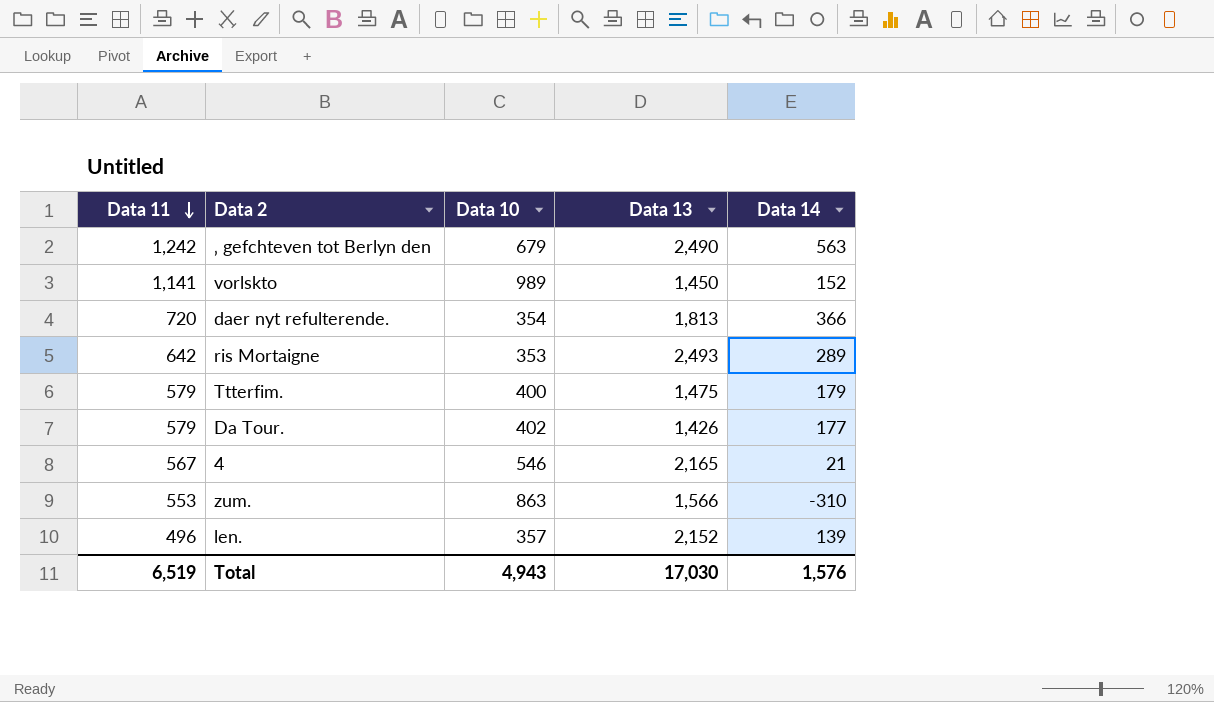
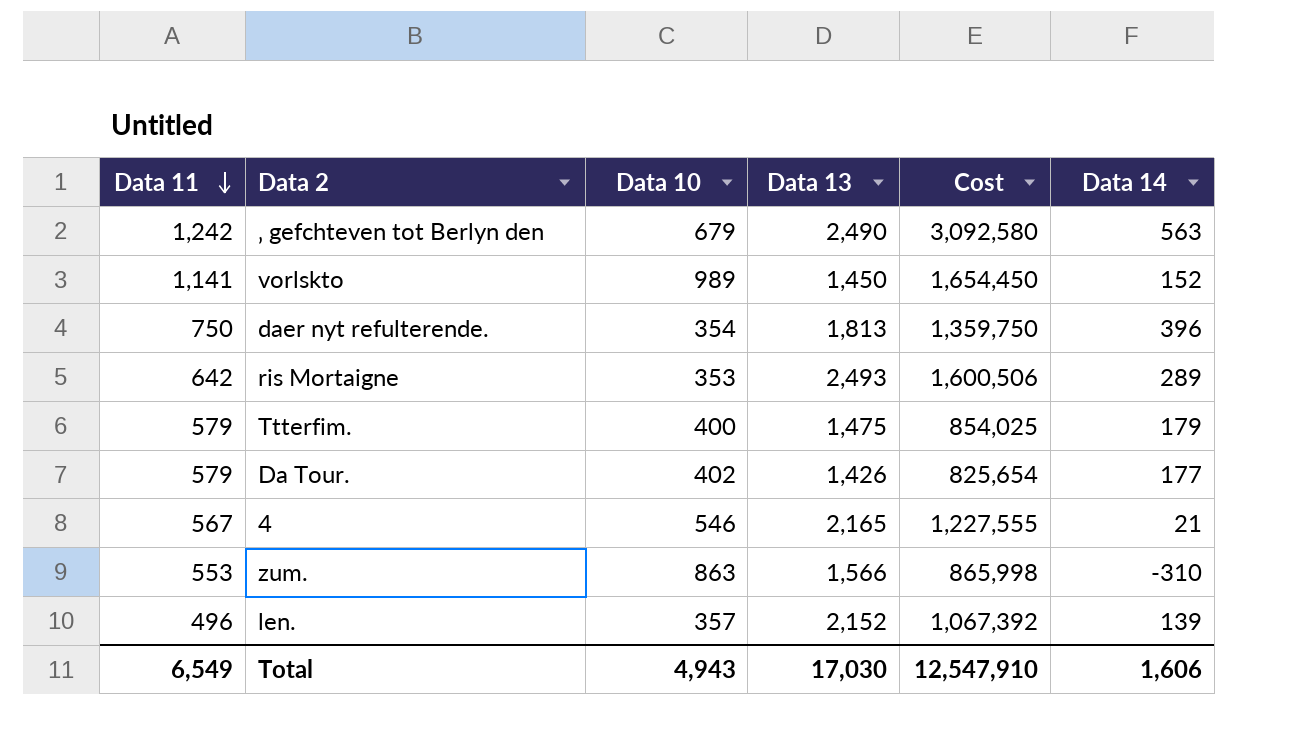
column Cost | formula: none -> [Data 11] * [Data 13]
daer nyt refulterende. | Data 11: 720 -> 750
daer nyt refulterende. | Data 14: 366 -> 396
Total | Data 11: 6,519 -> 6,549
Total | Data 14: 1,576 -> 1,606

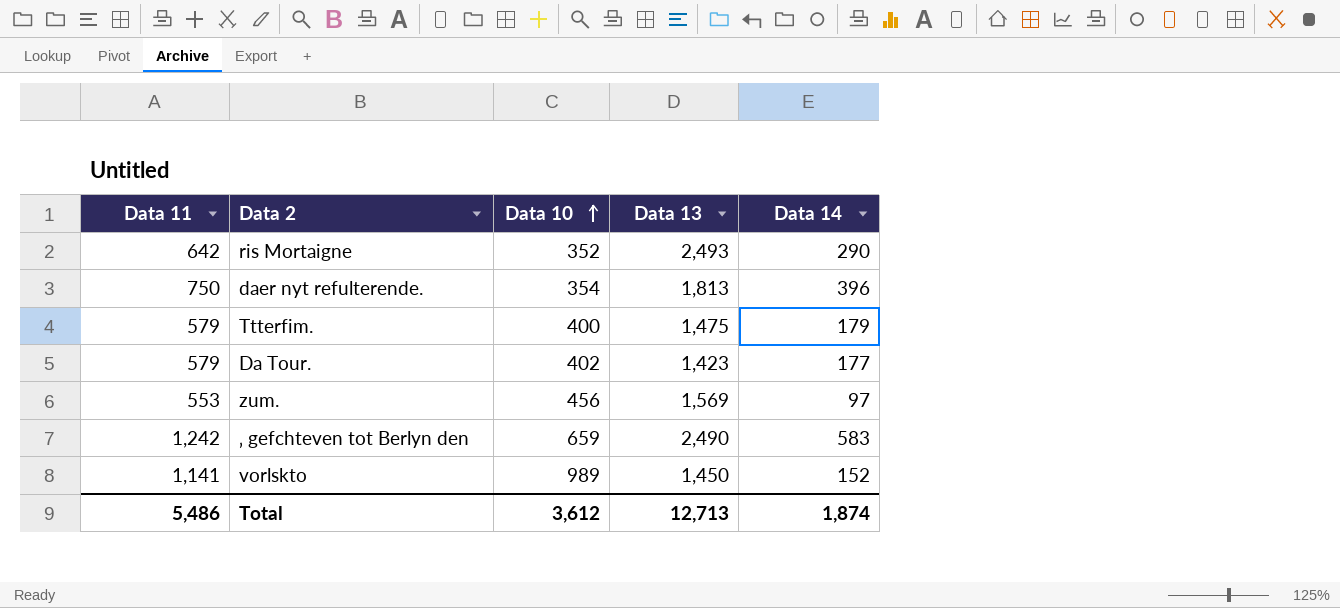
row order: Data 11 descending -> Data 10 ascending
column Cost | formula: [Data 11] * [Data 13] -> none
row 4: 567 | 546 | 2,165 | 1,227,555 | 21 -> none
row len.: 496 | 357 | 2,152 | 1,067,392 | 139 -> none
ris Mortaigne | Data 10: 353 -> 352
ris Mortaigne | Data 14: 289 -> 290
Da Tour. | Data 13: 1,426 -> 1,423
zum. | Data 10: 863 -> 456
zum. | Data 13: 1,566 -> 1,569
zum. | Data 14: -310 -> 97
‚ gefchteven tot Berlyn den | Data 10: 679 -> 659
‚ gefchteven tot Berlyn den | Data 14: 563 -> 583
Total | Data 11: 6,549 -> 5,486
Total | Data 10: 4,943 -> 3,612
Total | Data 13: 17,030 -> 12,713
Total | Data 14: 1,606 -> 1,874

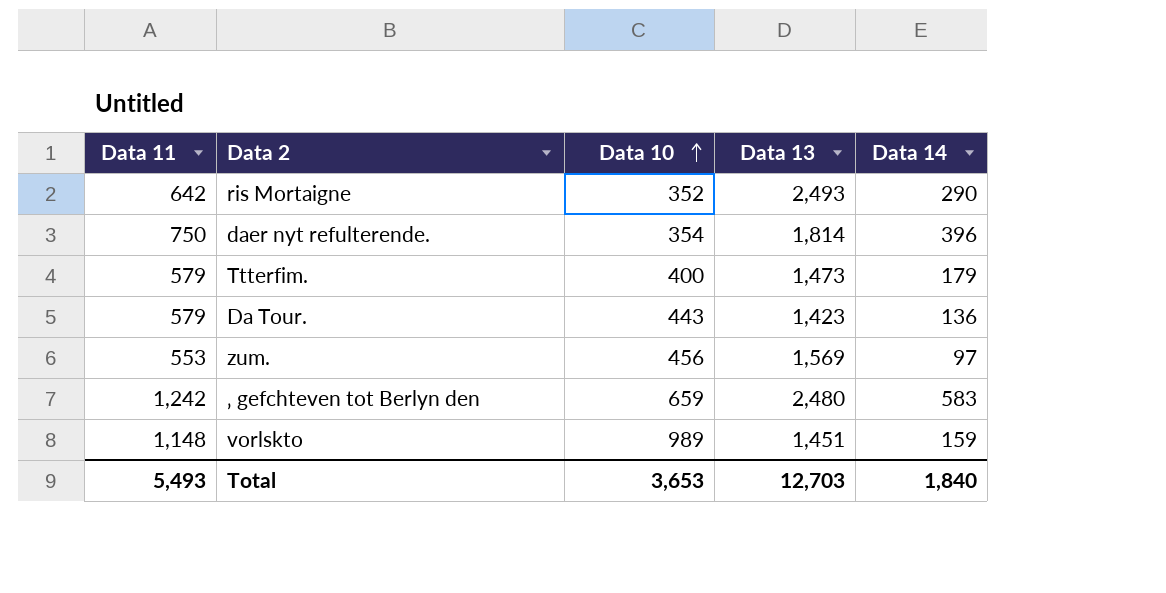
daer nyt refulterende. | Data 13: 1,813 -> 1,814
Ttterfim. | Data 13: 1,475 -> 1,473
Da Tour. | Data 10: 402 -> 443
Da Tour. | Data 14: 177 -> 136
‚ gefchteven tot Berlyn den | Data 13: 2,490 -> 2,480
vorlskto | Data 11: 1,141 -> 1,148
vorlskto | Data 13: 1,450 -> 1,451
vorlskto | Data 14: 152 -> 159
Total | Data 11: 5,486 -> 5,493
Total | Data 10: 3,612 -> 3,653
Total | Data 13: 12,713 -> 12,703
Total | Data 14: 1,874 -> 1,840

